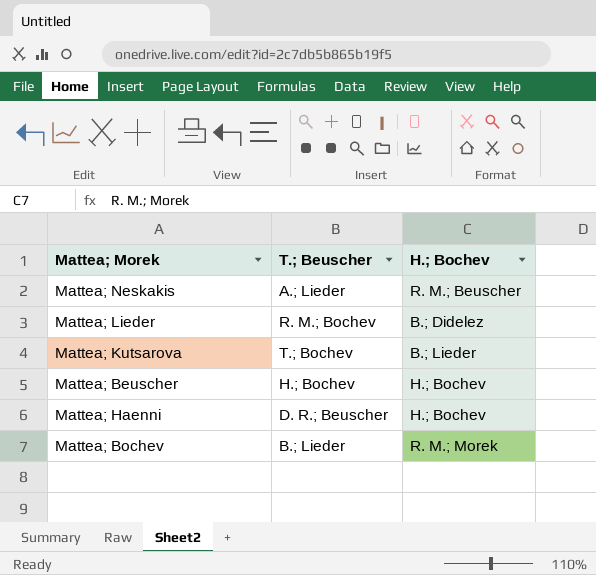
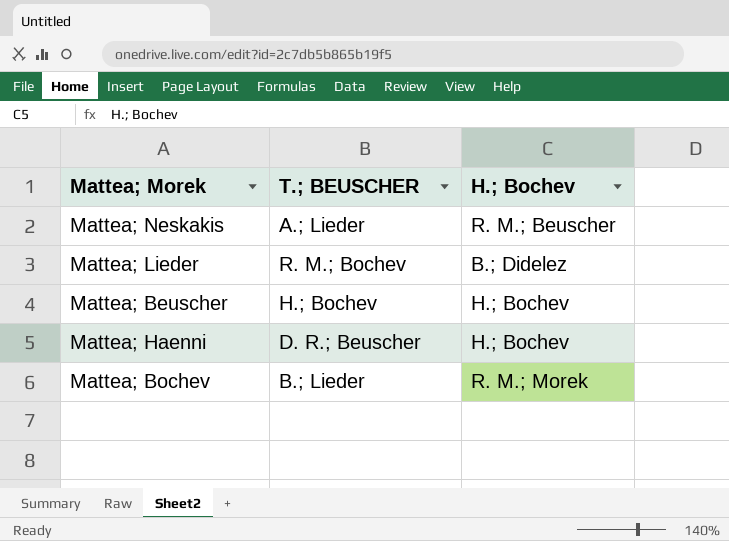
column name: T.; Beuscher -> T.; BEUSCHER
row Mattea; Kutsarova: T.; Bochev | B.; Lieder -> none

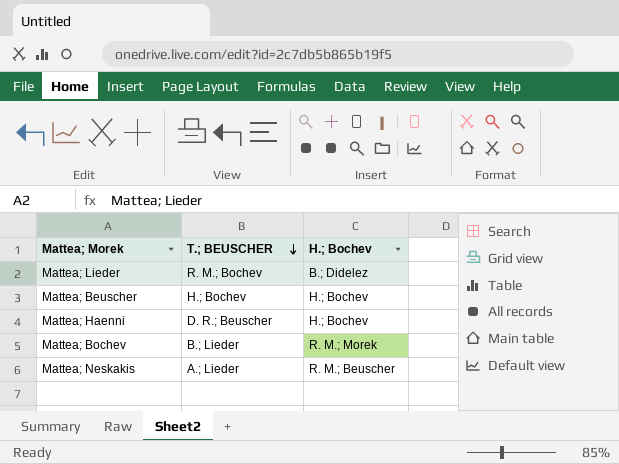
row order: none -> T.; BEUSCHER descending

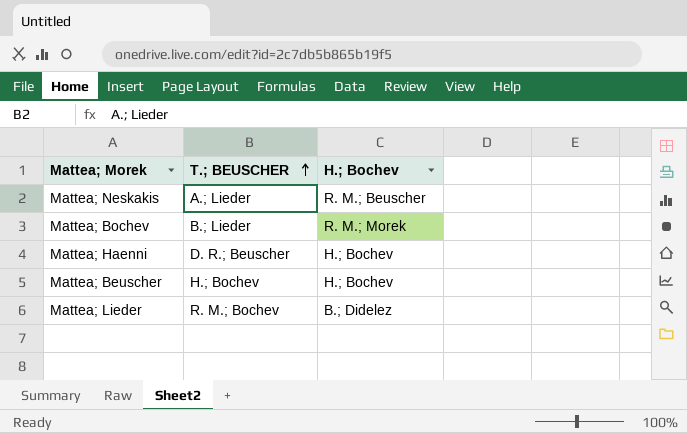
row order: T.; BEUSCHER descending -> T.; BEUSCHER ascending

